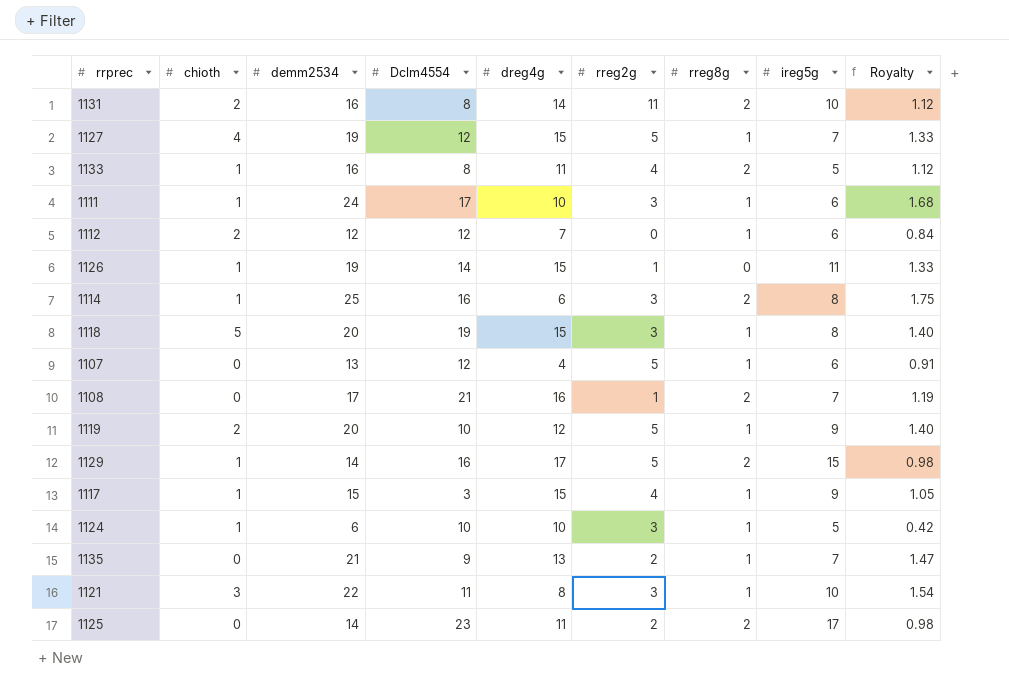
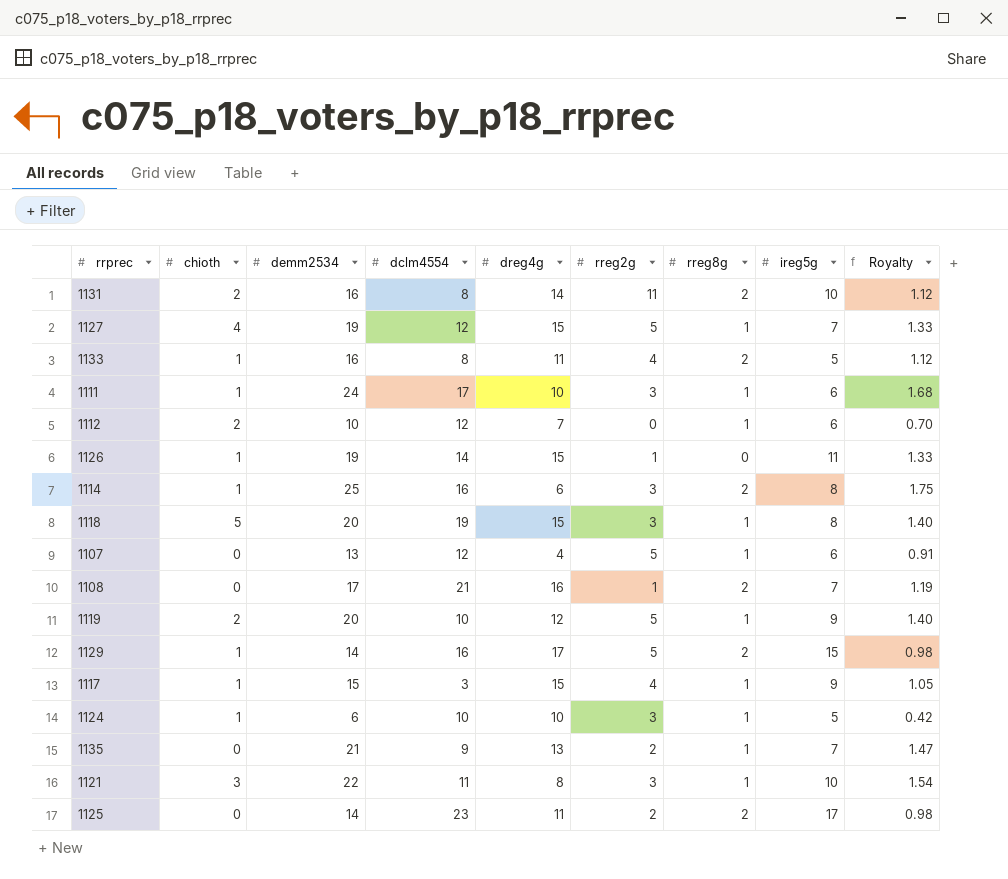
column name: Dclm4554 -> dclm4554
1112 | demm2534: 12 -> 10
1112 | Royalty: 0.84 -> 0.70

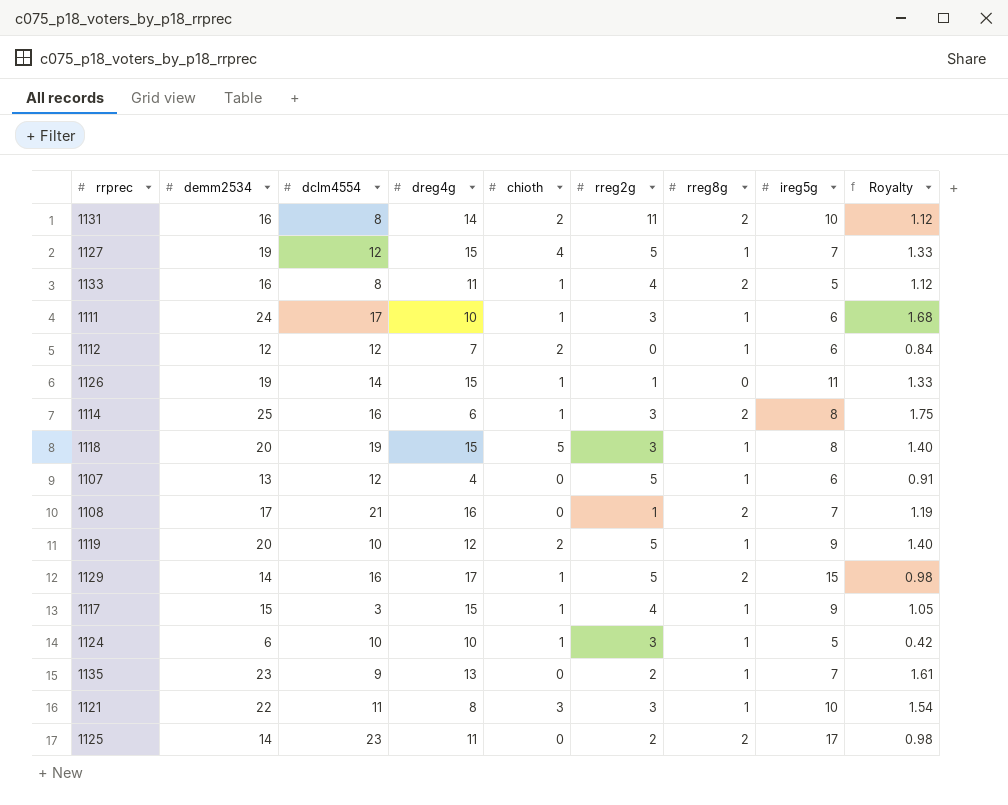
column chioth | position: 2 -> 5
1112 | demm2534: 10 -> 12
1112 | Royalty: 0.70 -> 0.84
1135 | demm2534: 21 -> 23
1135 | Royalty: 1.47 -> 1.61

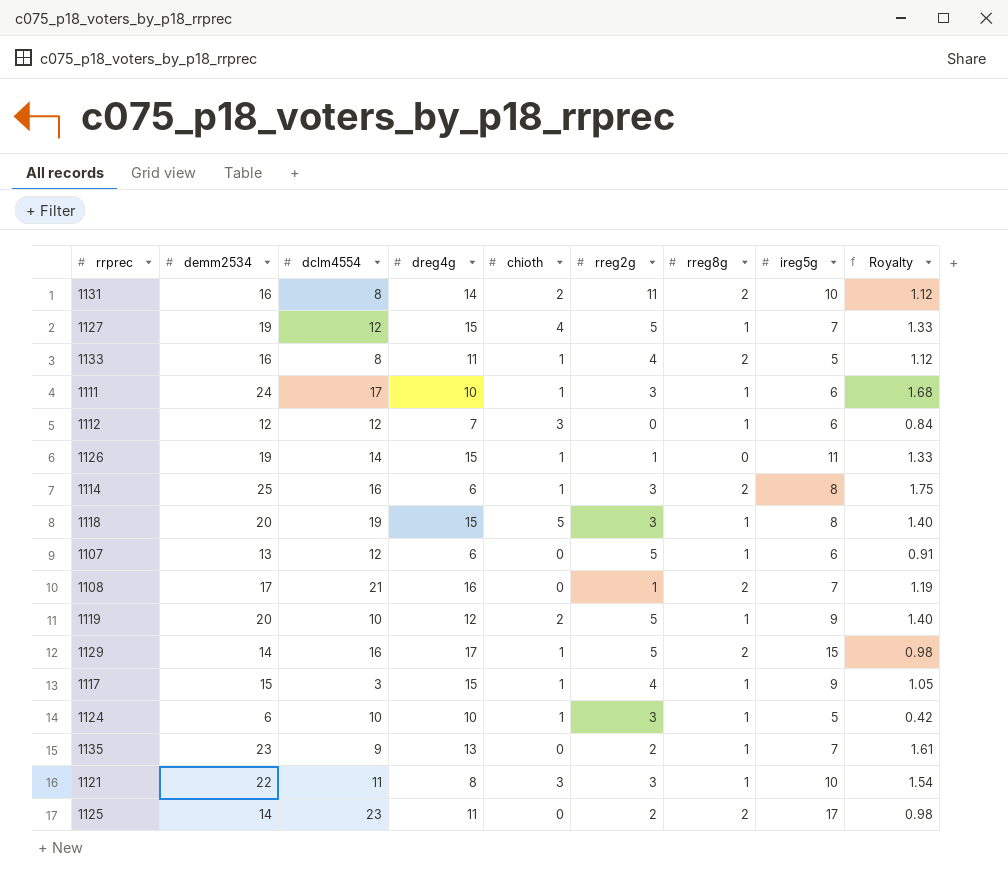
1112 | chioth: 2 -> 3
1107 | dreg4g: 4 -> 6

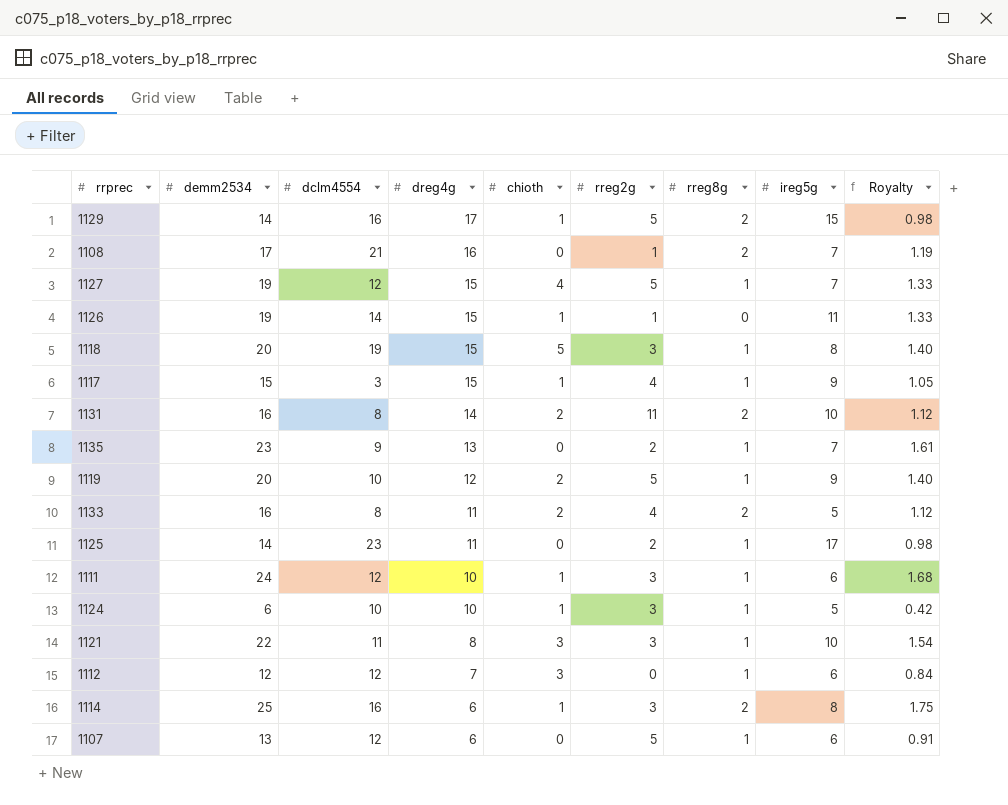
row order: none -> dreg4g descending
1133 | chioth: 1 -> 2
1125 | rreg8g: 2 -> 1
1111 | dclm4554: 17 -> 12

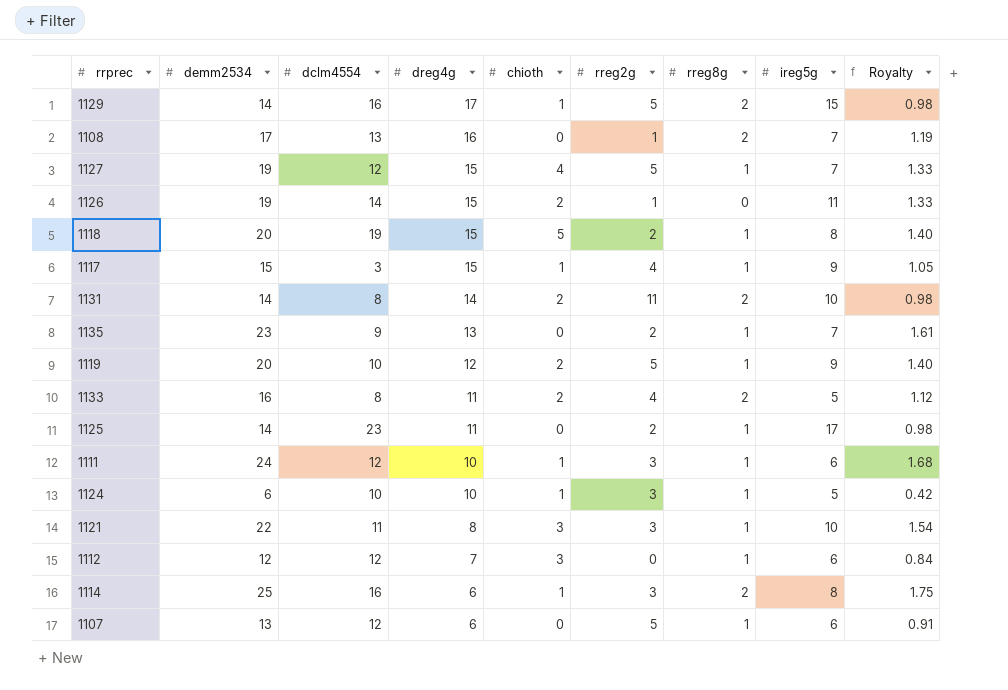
1108 | dclm4554: 21 -> 13
1126 | chioth: 1 -> 2
1118 | rreg2g: 3 -> 2
1131 | demm2534: 16 -> 14
1131 | Royalty: 1.12 -> 0.98

